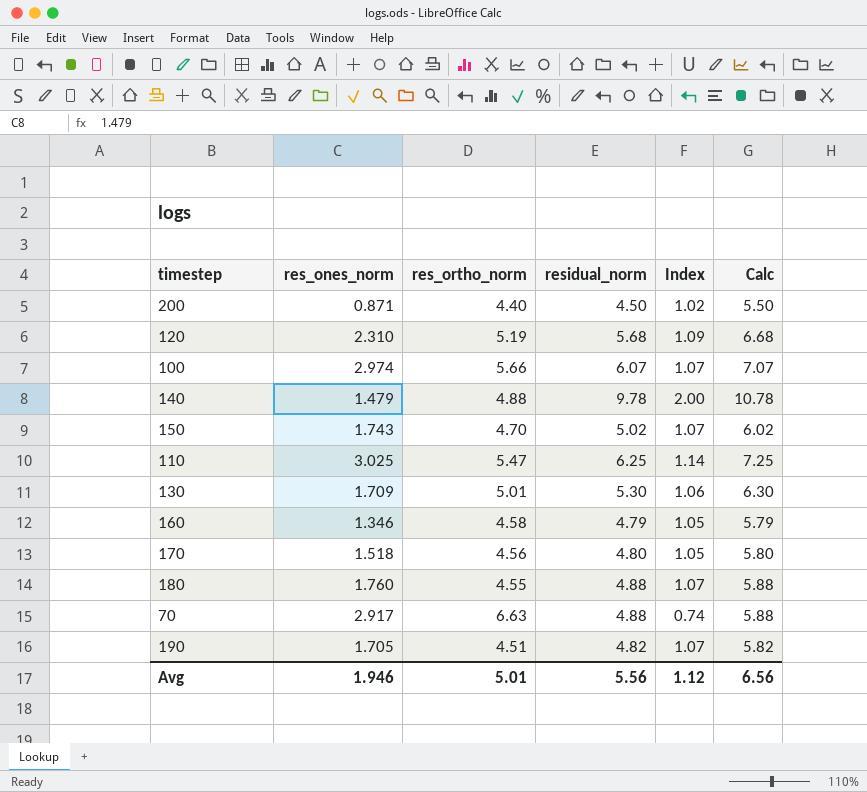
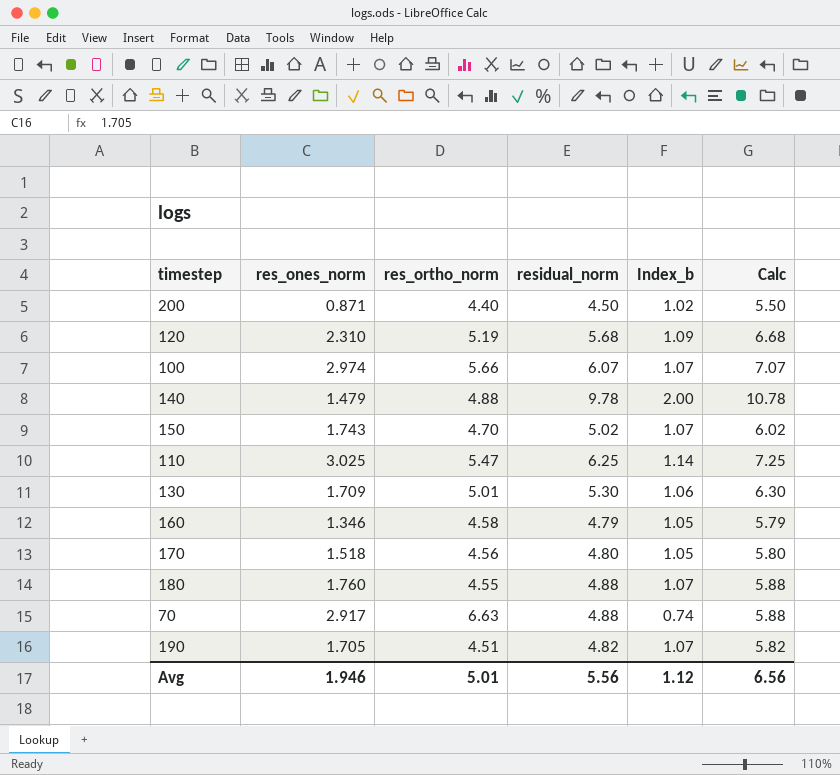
column name: Index -> Index_b

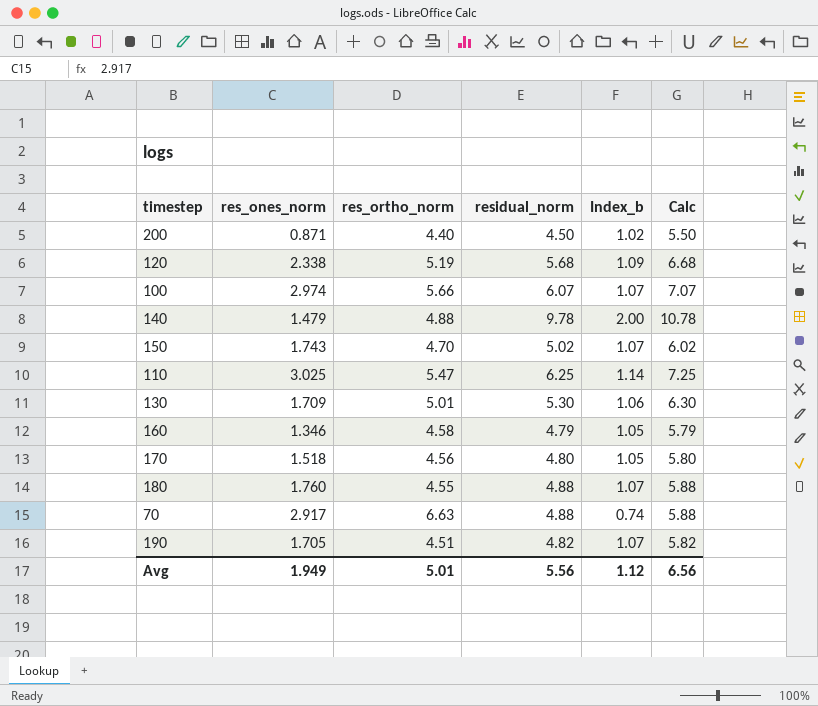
120 | res_ones_norm: 2.310 -> 2.338
Avg | res_ones_norm: 1.946 -> 1.949

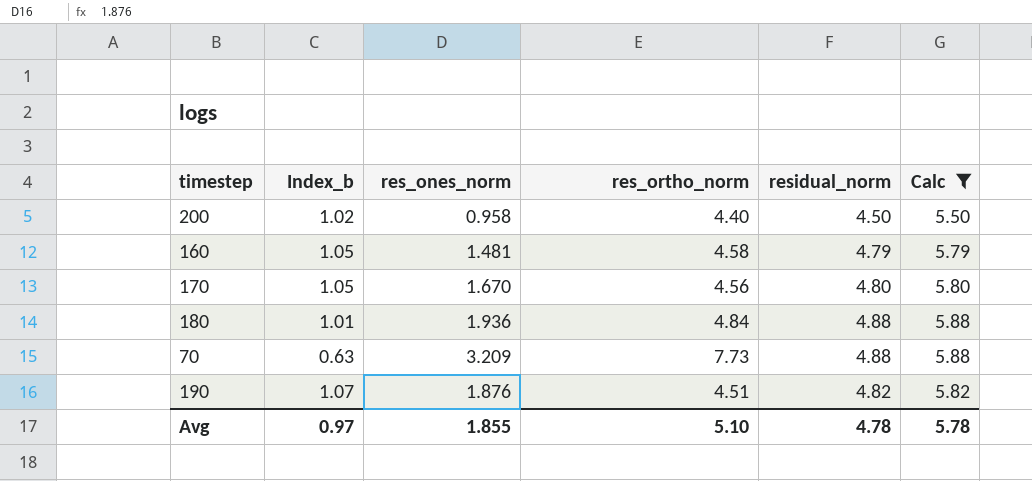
filter: none -> Calc <= 5.88
column Index_b | position: 5 -> 2
200 | res_ones_norm: 0.871 -> 0.958
160 | res_ones_norm: 1.346 -> 1.481
170 | res_ones_norm: 1.518 -> 1.670
180 | Index_b: 1.07 -> 1.01
180 | res_ones_norm: 1.760 -> 1.936
180 | res_ortho_norm: 4.55 -> 4.84
70 | Index_b: 0.74 -> 0.63
70 | res_ones_norm: 2.917 -> 3.209
70 | res_ortho_norm: 6.63 -> 7.73
190 | res_ones_norm: 1.705 -> 1.876
Avg | Index_b: 1.12 -> 0.97
Avg | res_ones_norm: 1.949 -> 1.855
Avg | res_ortho_norm: 5.01 -> 5.10
Avg | residual_norm: 5.56 -> 4.78
Avg | Calc: 6.56 -> 5.78

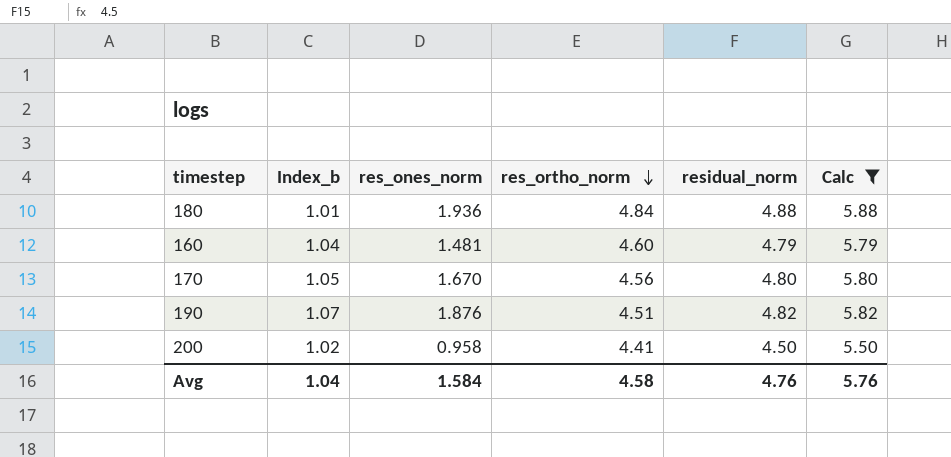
row order: none -> res_ortho_norm descending
row 70: 0.63 | 3.209 | 7.73 | 4.88 | 5.88 -> none
160 | Index_b: 1.05 -> 1.04
160 | res_ortho_norm: 4.58 -> 4.60
200 | res_ortho_norm: 4.40 -> 4.41
Avg | Index_b: 0.97 -> 1.04
Avg | res_ones_norm: 1.855 -> 1.584
Avg | res_ortho_norm: 5.10 -> 4.58
Avg | residual_norm: 4.78 -> 4.76
Avg | Calc: 5.78 -> 5.76

